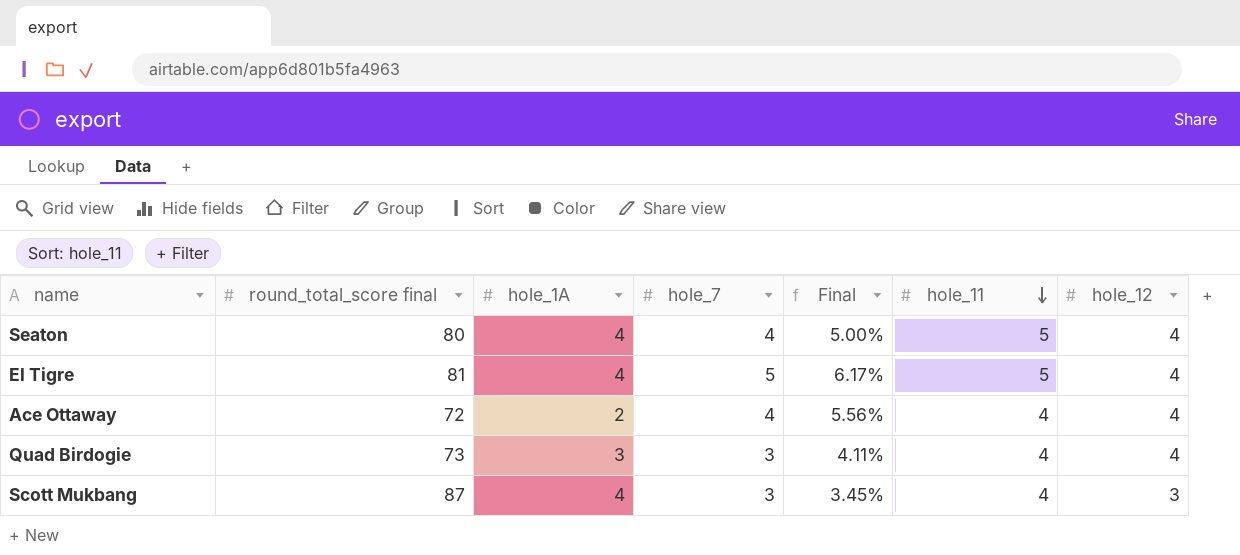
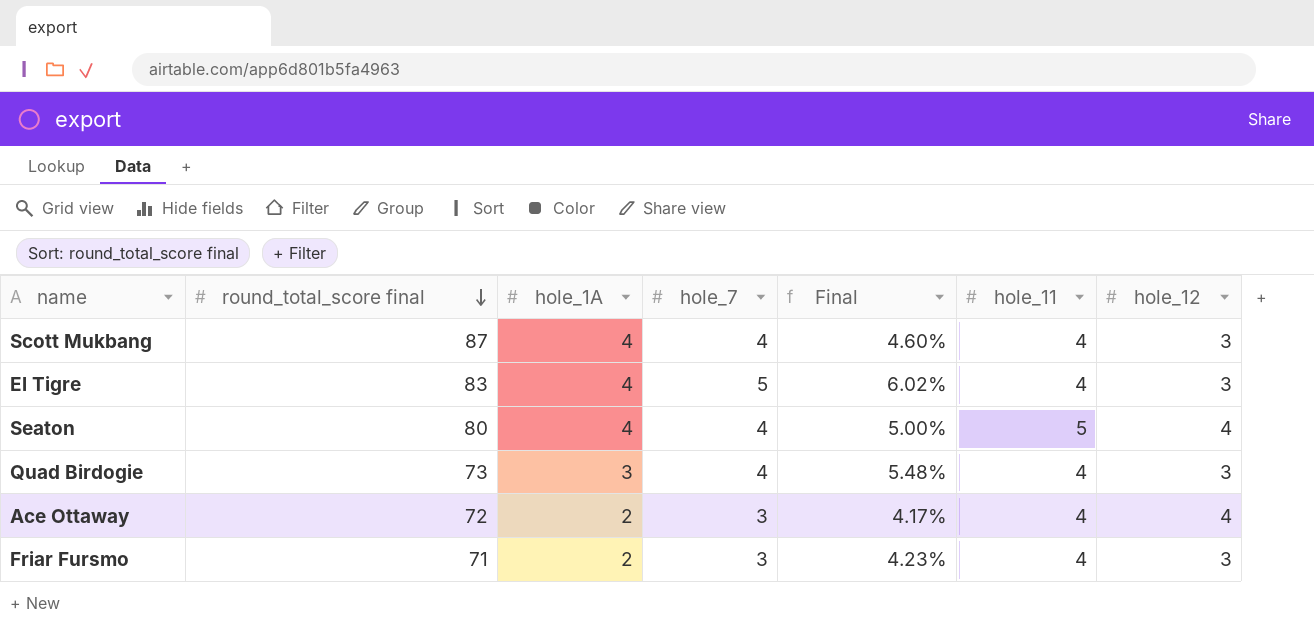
row order: hole_11 descending -> round_total_score final descending
Scott Mukbang | hole_7: 3 -> 4
Scott Mukbang | Final: 3.45% -> 4.60%
El Tigre | round_total_score final: 81 -> 83
El Tigre | Final: 6.17% -> 6.02%
El Tigre | hole_11: 5 -> 4
El Tigre | hole_12: 4 -> 3
Quad Birdogie | hole_7: 3 -> 4
Quad Birdogie | Final: 4.11% -> 5.48%
Quad Birdogie | hole_12: 4 -> 3
Ace Ottaway | hole_7: 4 -> 3
Ace Ottaway | Final: 5.56% -> 4.17%
row Friar Fursmo: none -> 71 | 2 | 3 | 4.23% | 4 | 3

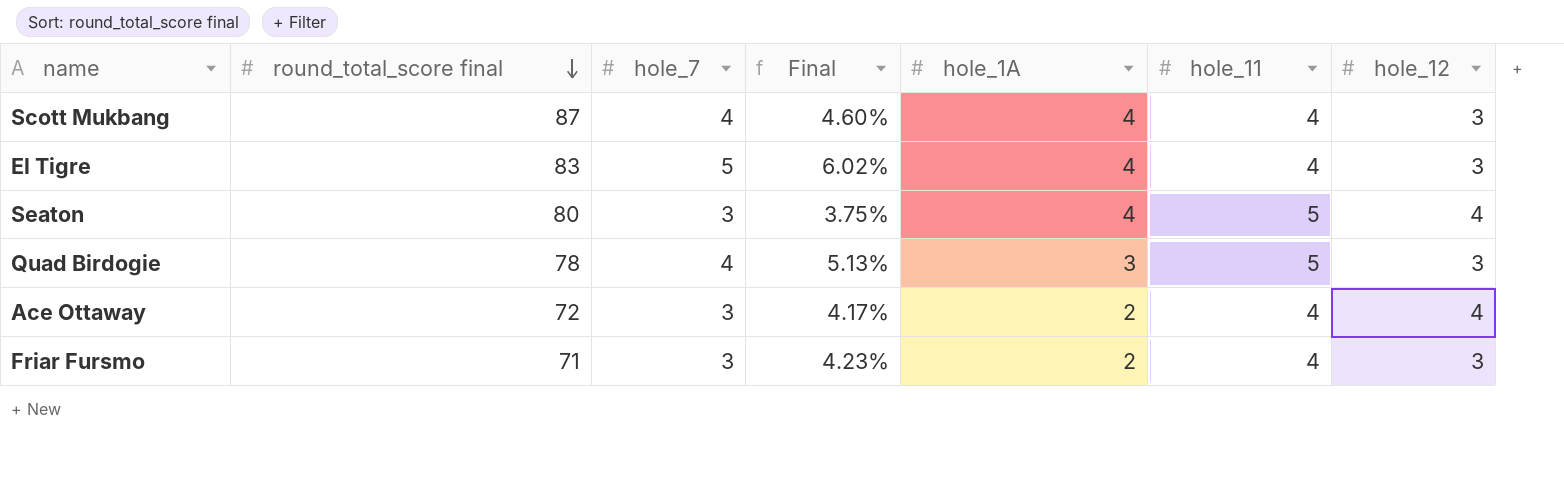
column hole_1A | position: 3 -> 5
Seaton | hole_7: 4 -> 3
Seaton | Final: 5.00% -> 3.75%
Quad Birdogie | round_total_score final: 73 -> 78
Quad Birdogie | Final: 5.48% -> 5.13%
Quad Birdogie | hole_11: 4 -> 5

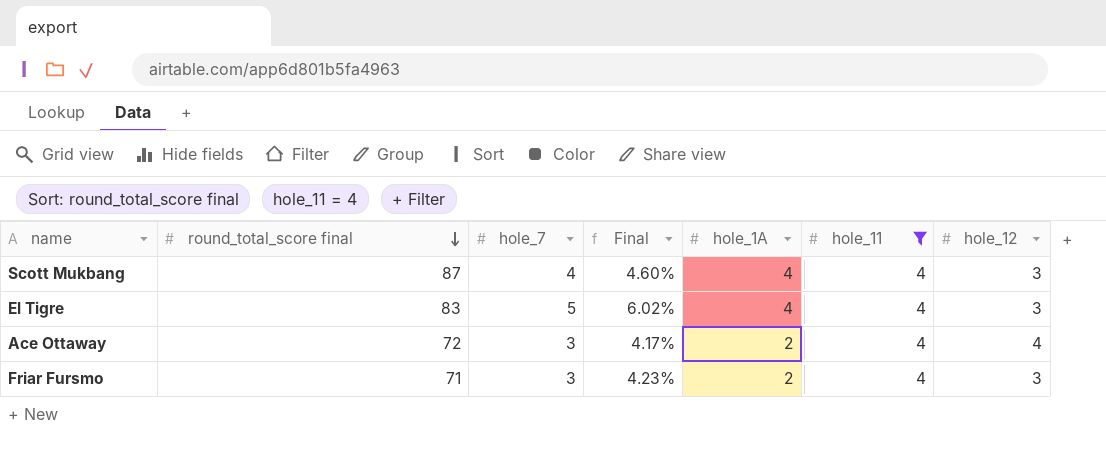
filter: none -> hole_11 = 4

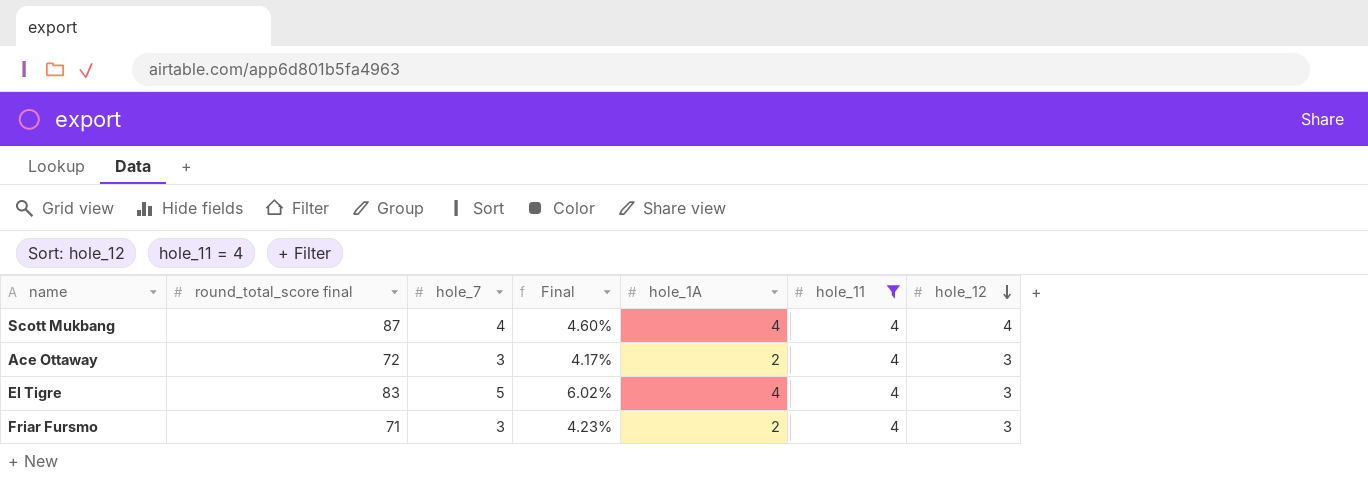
row order: round_total_score final descending -> hole_12 descending
Scott Mukbang | hole_12: 3 -> 4
Ace Ottaway | hole_12: 4 -> 3

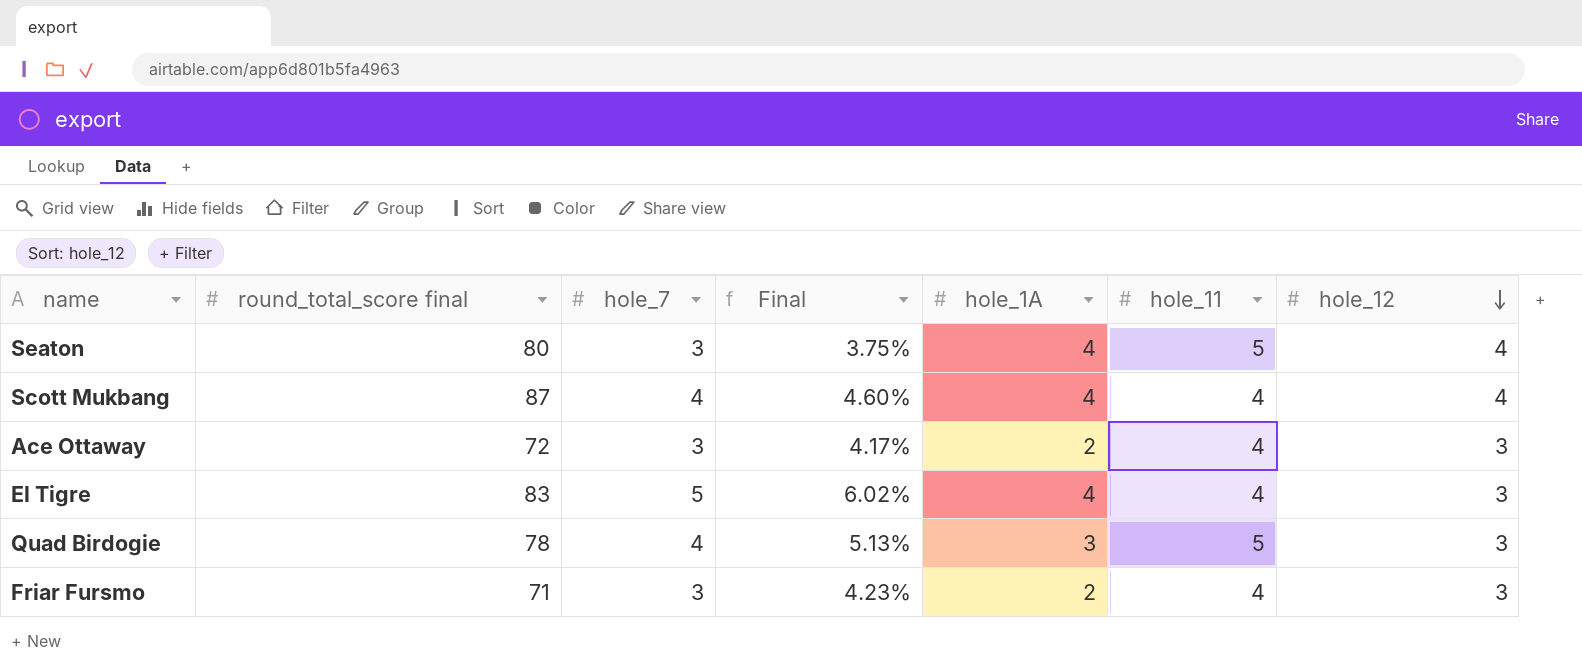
filter: hole_11 = 4 -> none

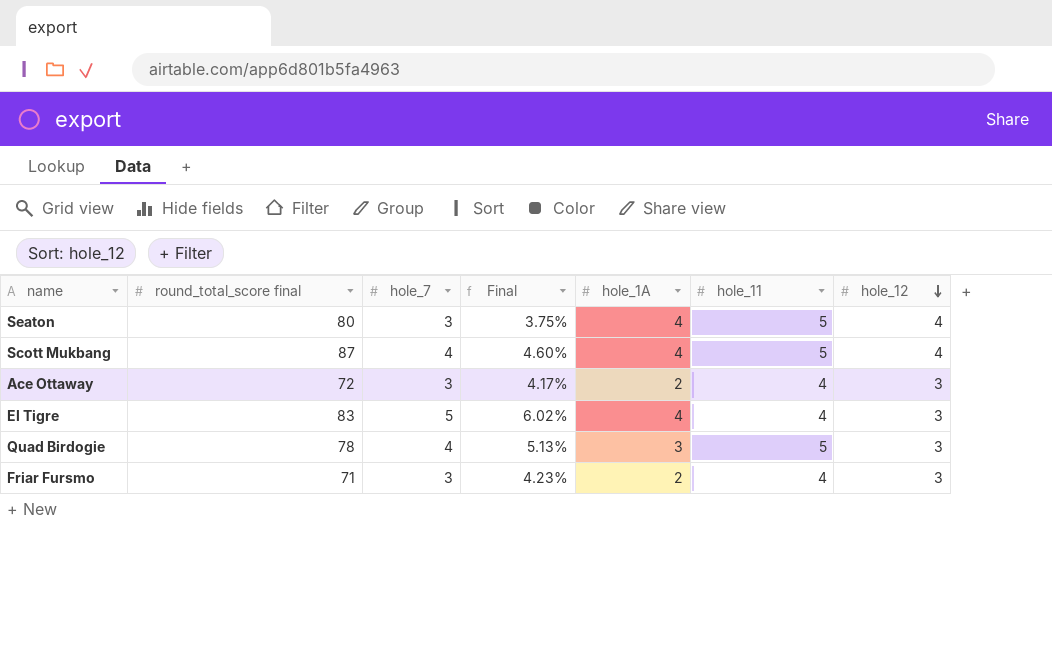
Scott Mukbang | hole_11: 4 -> 5

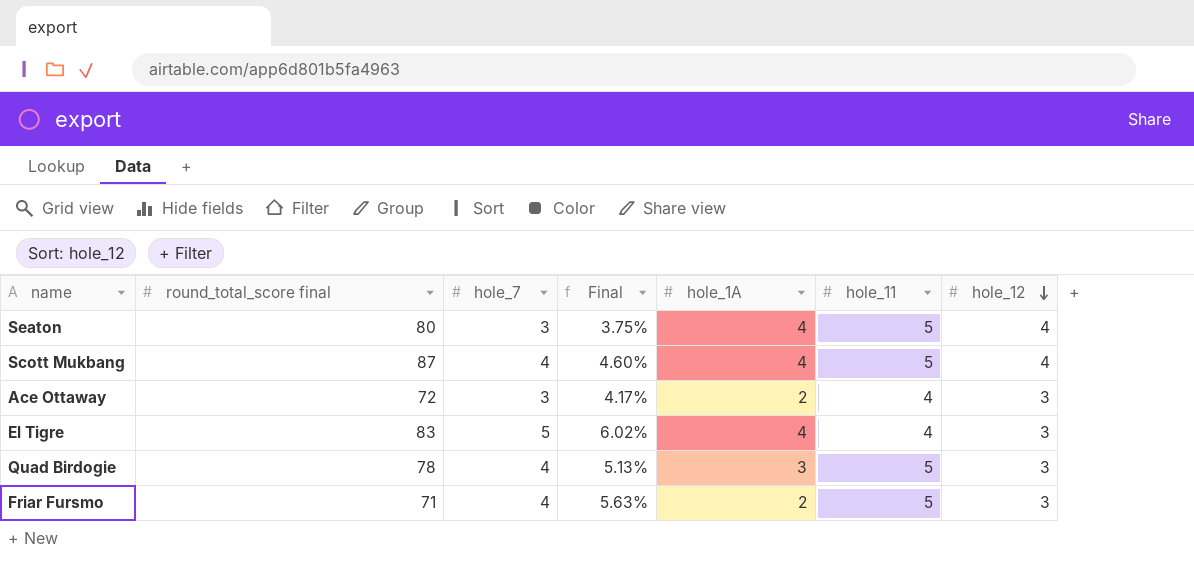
Friar Fursmo | hole_7: 3 -> 4
Friar Fursmo | Final: 4.23% -> 5.63%
Friar Fursmo | hole_11: 4 -> 5

